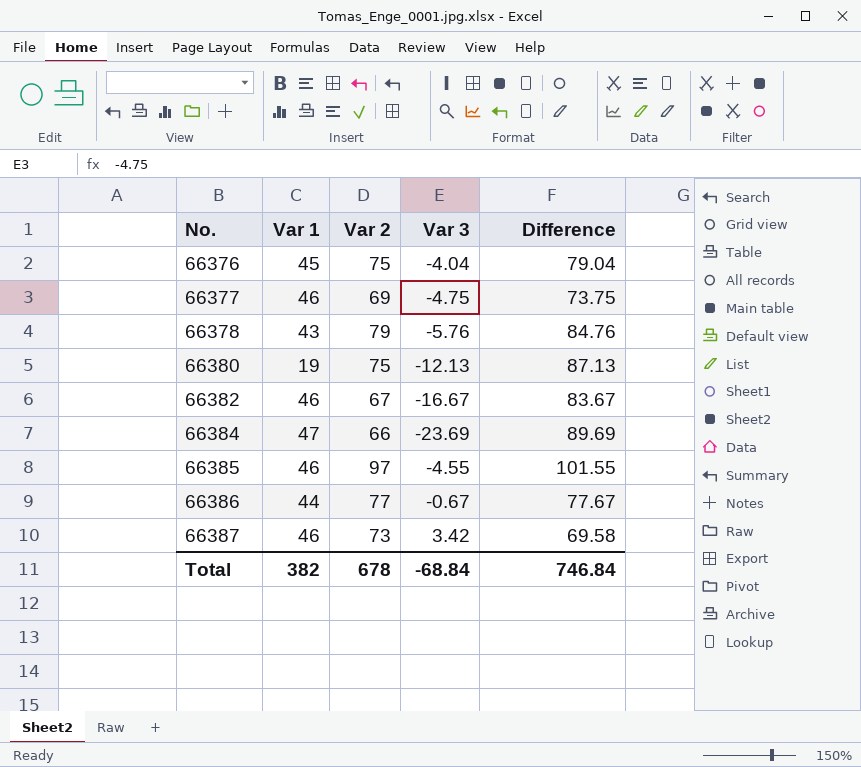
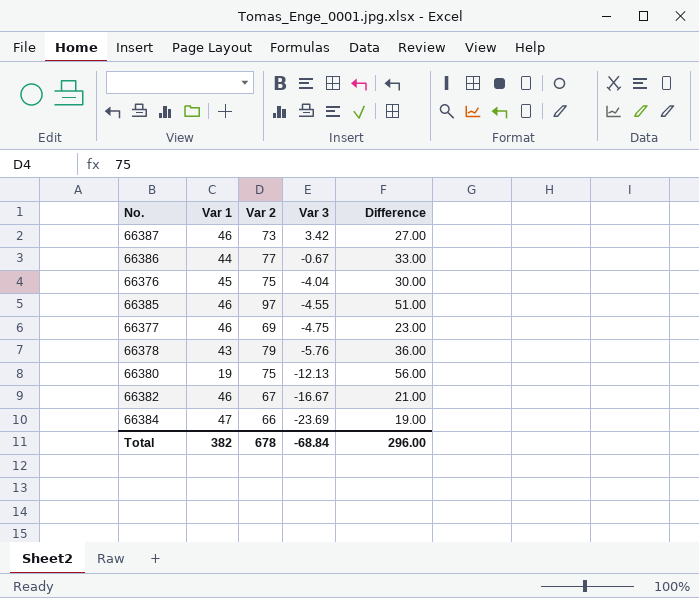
row order: No. ascending -> Var 3 descending
column Difference | formula: [Var 2] - [Var 3] -> [Var 2] - [Var 1]
Total | Difference: 746.84 -> 296.00

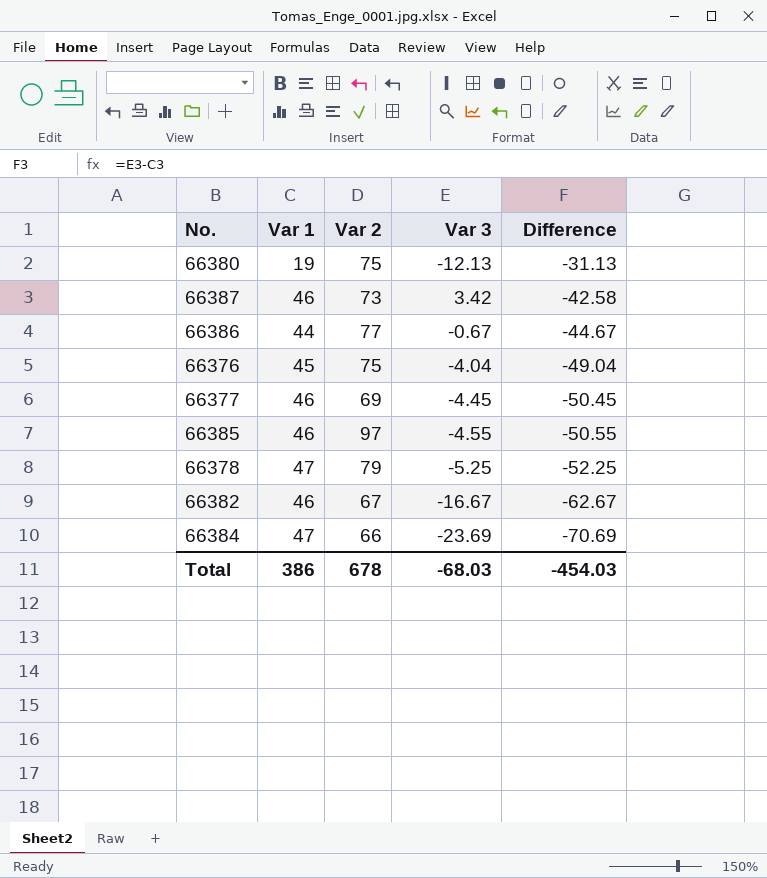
row order: Var 3 descending -> Difference descending
column Difference | formula: [Var 2] - [Var 1] -> [Var 3] - [Var 1]
66377 | Var 3: -4.75 -> -4.45
66378 | Var 1: 43 -> 47
66378 | Var 3: -5.76 -> -5.25
Total | Var 1: 382 -> 386
Total | Var 3: -68.84 -> -68.03
Total | Difference: 296.00 -> -454.03

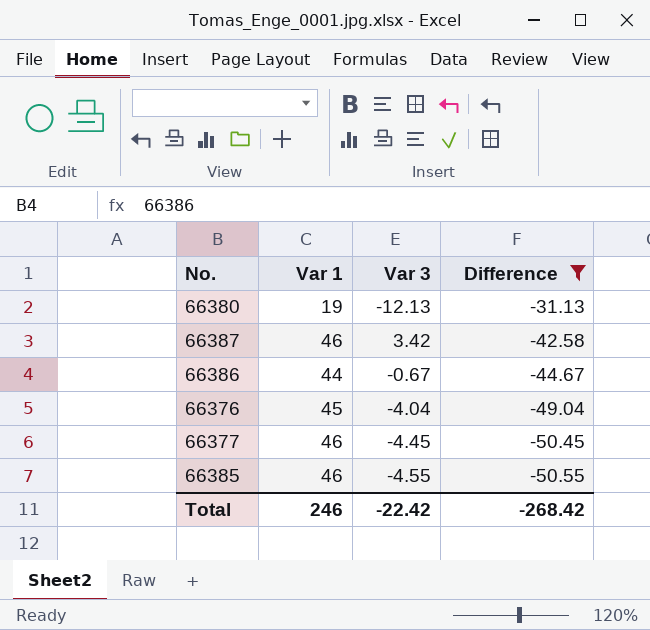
filter: none -> Difference >= -50.55
column Var 2 | position: 3 -> none
Total | Var 1: 386 -> 246
Total | Var 3: -68.03 -> -22.42
Total | Difference: -454.03 -> -268.42

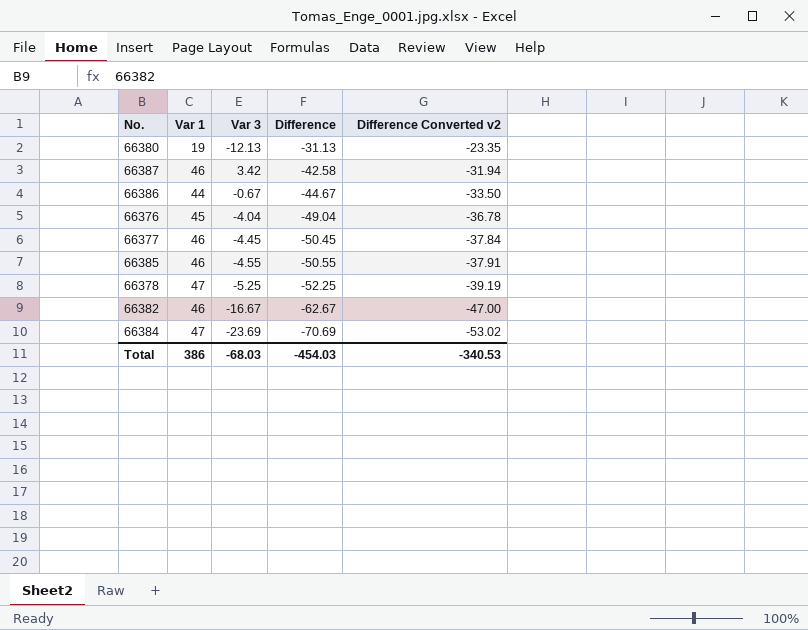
filter: Difference >= -50.55 -> none
column Difference Converted v2 | formula: none -> [Difference] * 0.75
Total | Var 1: 246 -> 386
Total | Var 3: -22.42 -> -68.03
Total | Difference: -268.42 -> -454.03

